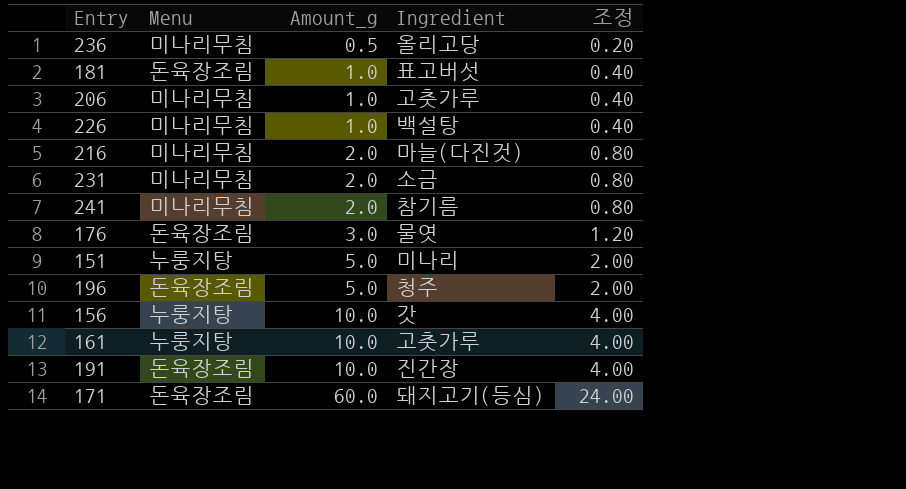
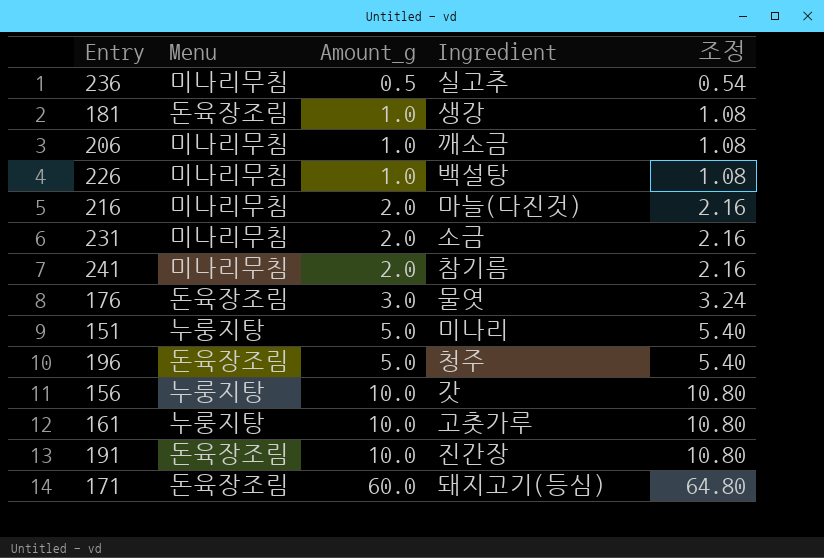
column 조정 | formula: [Amount_g] * 0.4 -> [Amount_g] * 1.08
236 | Ingredient: 올리고당 -> 실고추
181 | Ingredient: 표고버섯 -> 생강
206 | Ingredient: 고춧가루 -> 깨소금

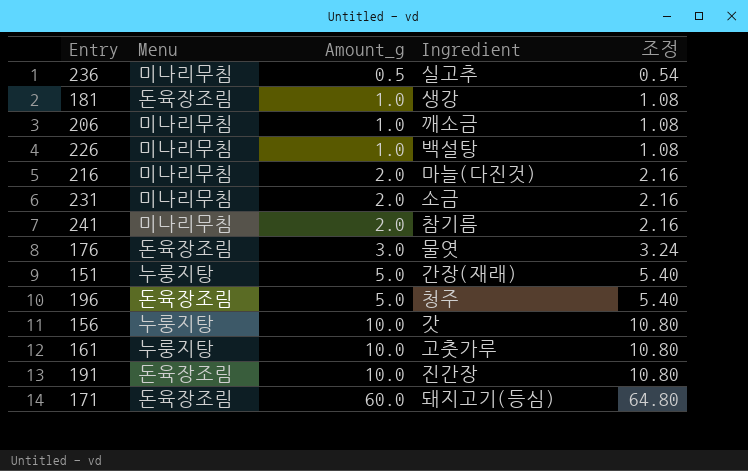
151 | Ingredient: 미나리 -> 간장(재래)

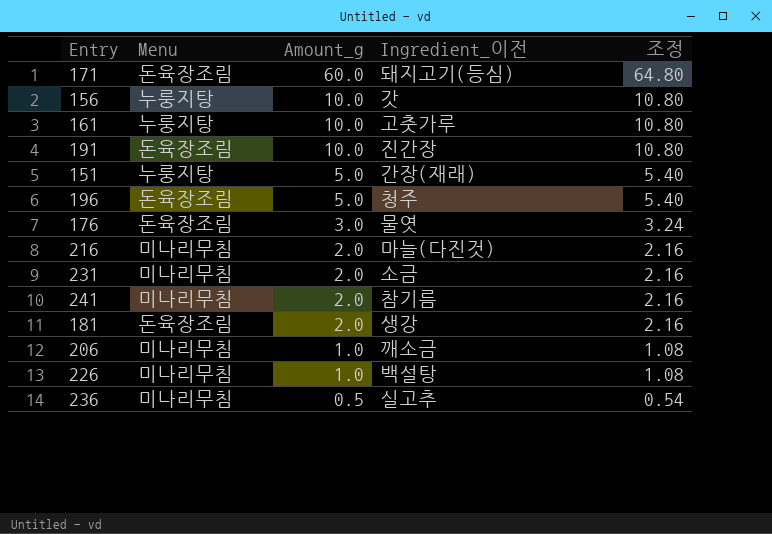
row order: Amount_g ascending -> Amount_g descending
column name: Ingredient -> Ingredient_이전
181 | Amount_g: 1.0 -> 2.0
181 | 조정: 1.08 -> 2.16

